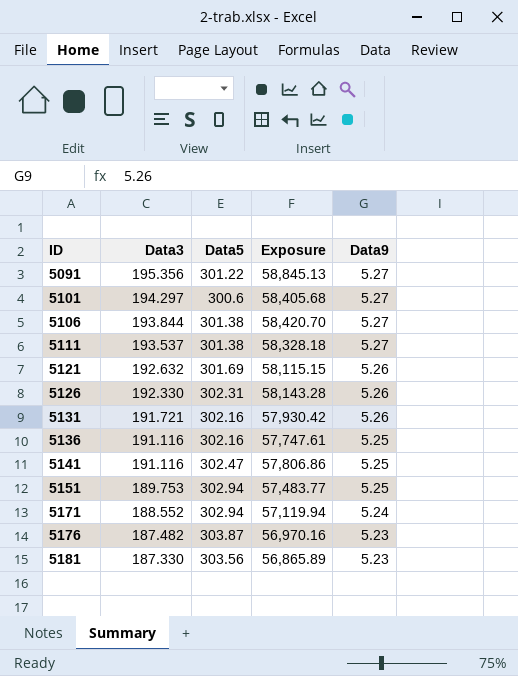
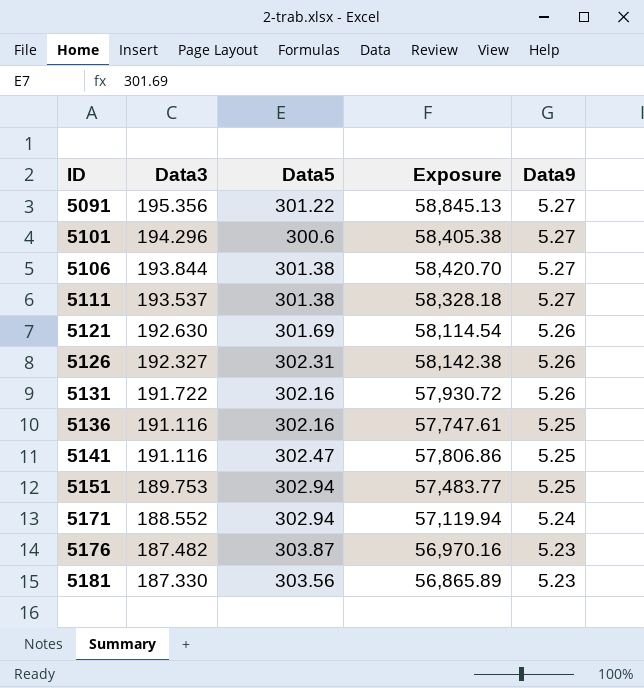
5101 | Data3: 194.297 -> 194.296
5101 | Exposure: 58,405.68 -> 58,405.38
5121 | Data3: 192.632 -> 192.630
5121 | Exposure: 58,115.15 -> 58,114.54
5126 | Data3: 192.330 -> 192.327
5126 | Exposure: 58,143.28 -> 58,142.38
5131 | Data3: 191.721 -> 191.722
5131 | Exposure: 57,930.42 -> 57,930.72

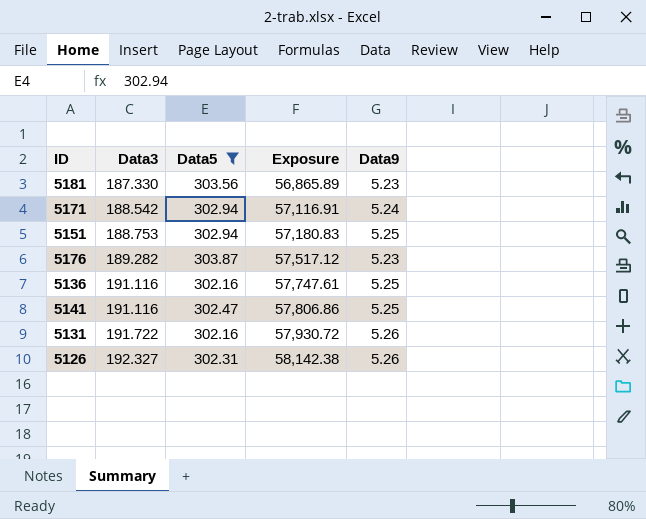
filter: none -> Data5 >= 302.16
row order: ID ascending -> Data3 ascending
5171 | Data3: 188.552 -> 188.542
5171 | Exposure: 57,119.94 -> 57,116.91
5151 | Data3: 189.753 -> 188.753
5151 | Exposure: 57,483.77 -> 57,180.83
5176 | Data3: 187.482 -> 189.282
5176 | Exposure: 56,970.16 -> 57,517.12

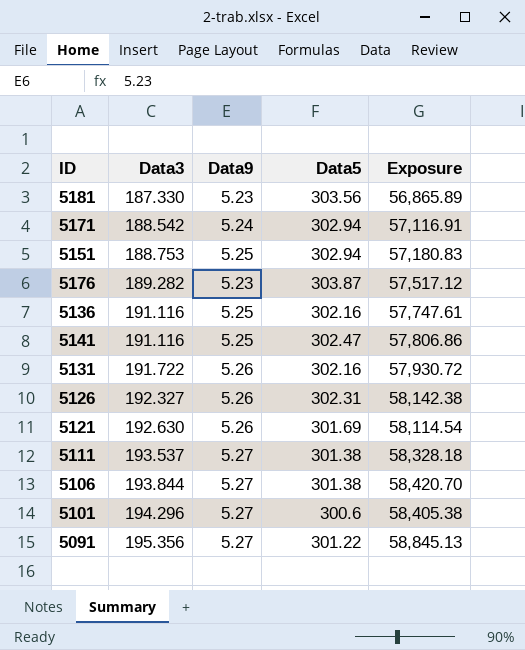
filter: Data5 >= 302.16 -> none
column Data9 | position: 5 -> 3

